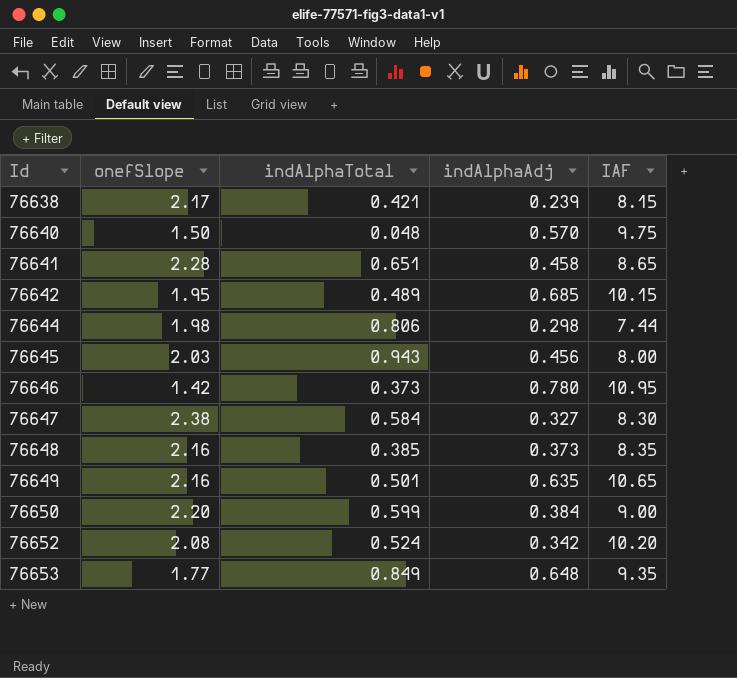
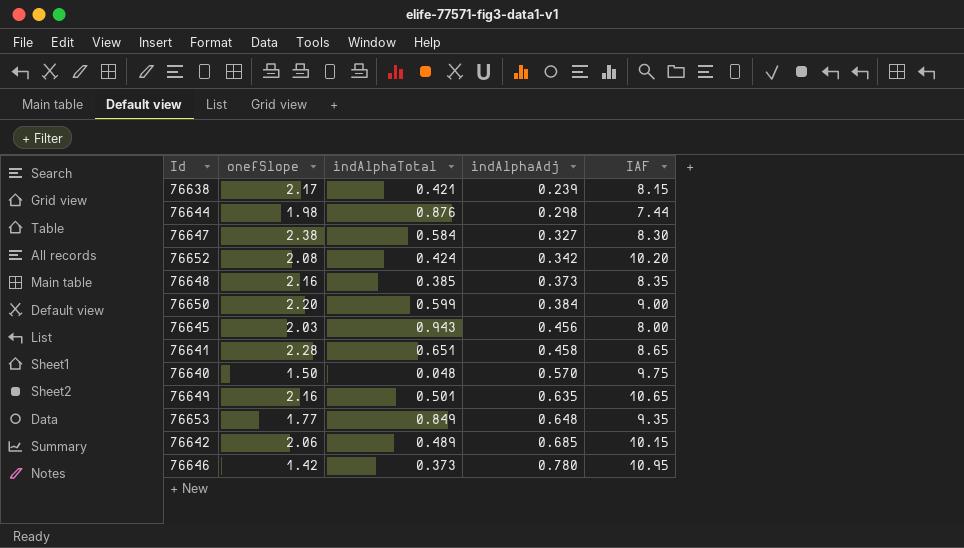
row order: Id ascending -> indAlphaAdj ascending
76644 | indAlphaTotal: 0.806 -> 0.876
76652 | indAlphaTotal: 0.524 -> 0.424
76642 | onefSlope: 1.95 -> 2.06

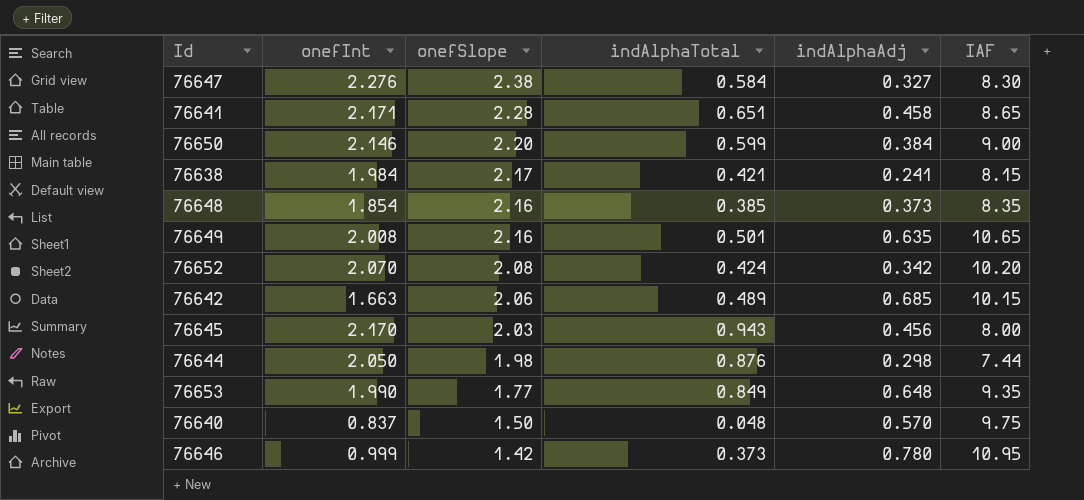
row order: indAlphaAdj ascending -> onefSlope descending
column onefInt | position: none -> 2
76638 | indAlphaAdj: 0.239 -> 0.241

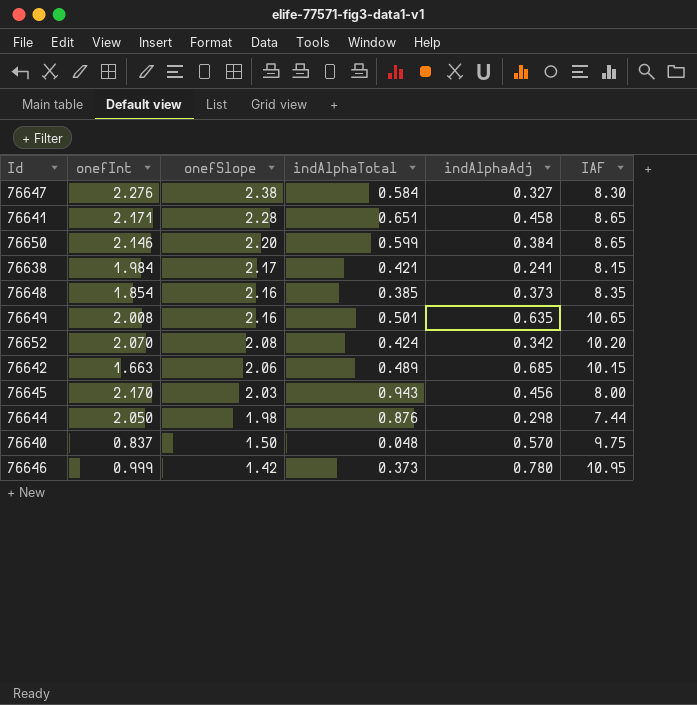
row 76653: 1.990 | 1.77 | 0.849 | 0.648 | 9.35 -> none
76650 | IAF: 9.00 -> 8.65

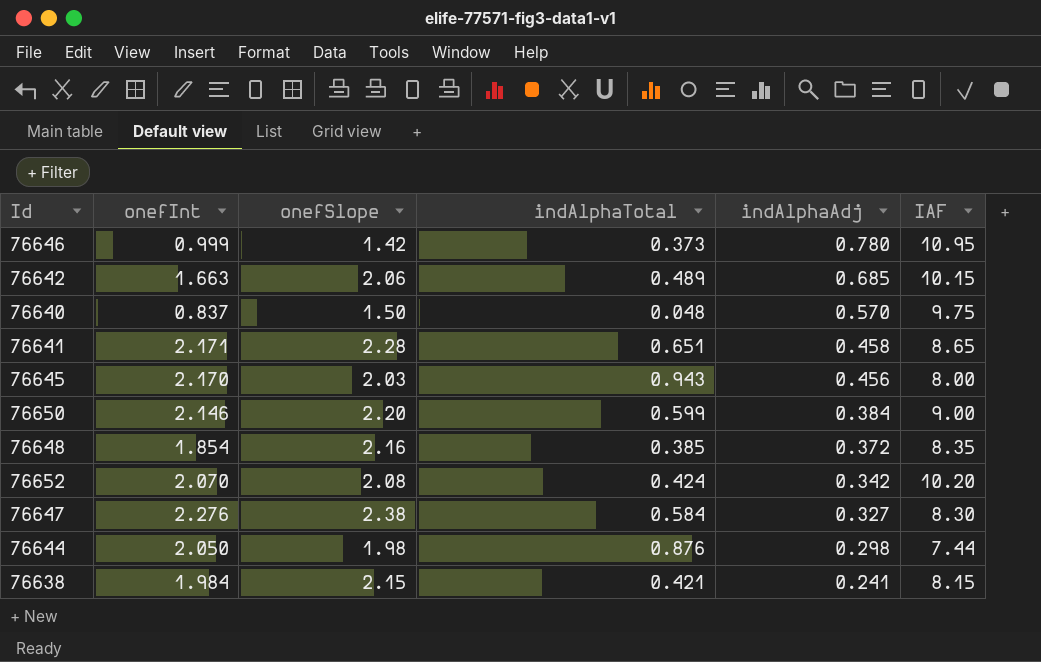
row order: onefSlope descending -> indAlphaAdj descending
row 76649: 2.008 | 2.16 | 0.501 | 0.635 | 10.65 -> none
76650 | IAF: 8.65 -> 9.00
76648 | indAlphaAdj: 0.373 -> 0.372
76638 | onefSlope: 2.17 -> 2.15

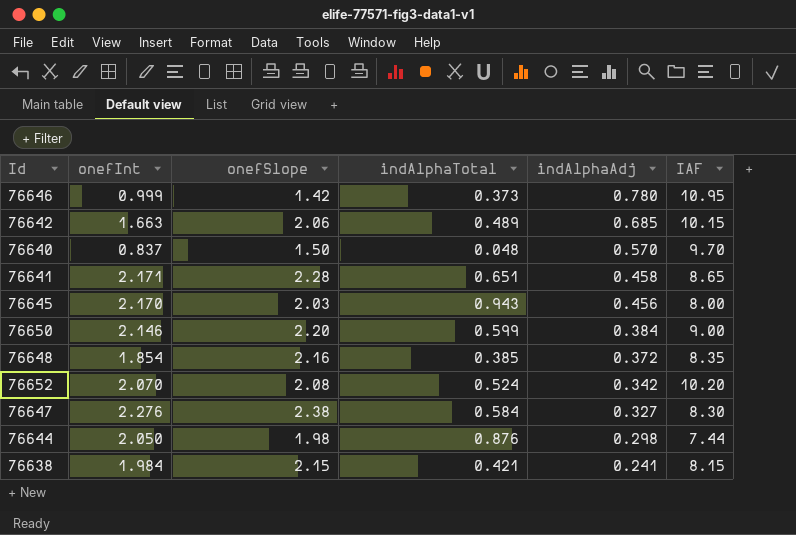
76640 | IAF: 9.75 -> 9.70
76652 | indAlphaTotal: 0.424 -> 0.524

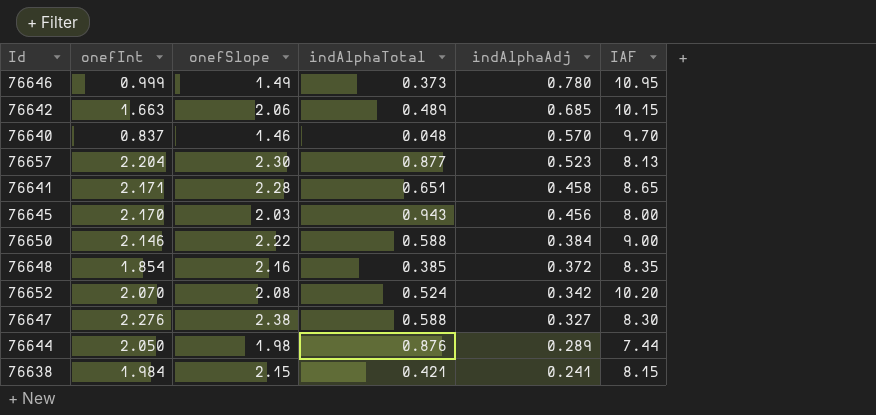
76646 | onefSlope: 1.42 -> 1.49
76640 | onefSlope: 1.50 -> 1.46
row 76657: none -> 2.204 | 2.30 | 0.877 | 0.523 | 8.13
76650 | onefSlope: 2.20 -> 2.22
76650 | indAlphaTotal: 0.599 -> 0.588
76647 | indAlphaTotal: 0.584 -> 0.588
76644 | indAlphaAdj: 0.298 -> 0.289

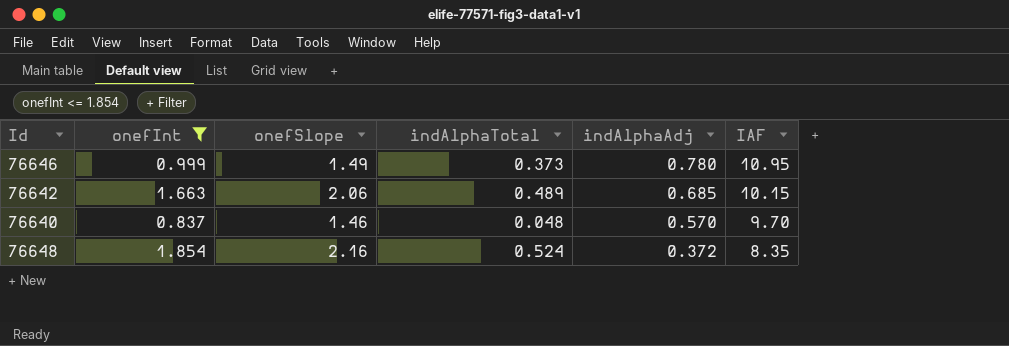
filter: none -> onefInt <= 1.854
76648 | indAlphaTotal: 0.385 -> 0.524

